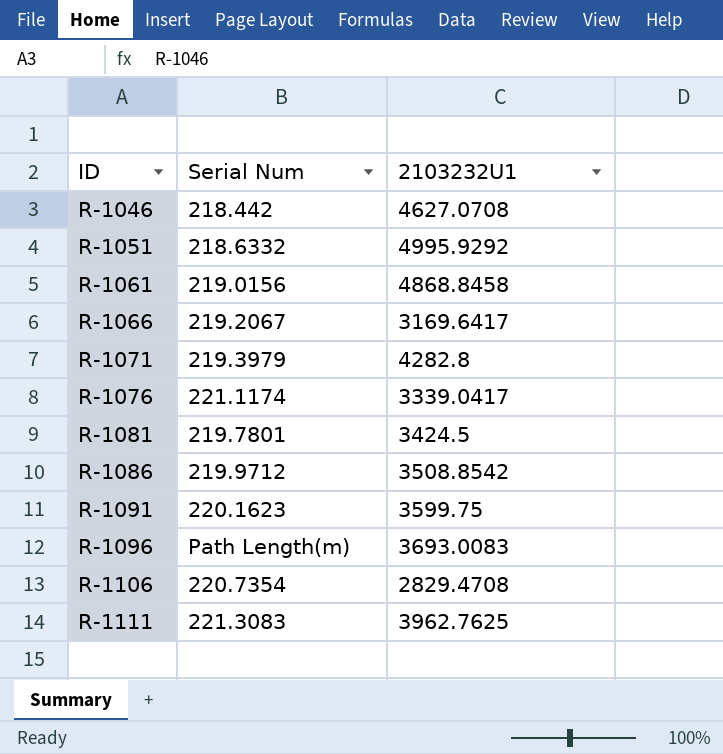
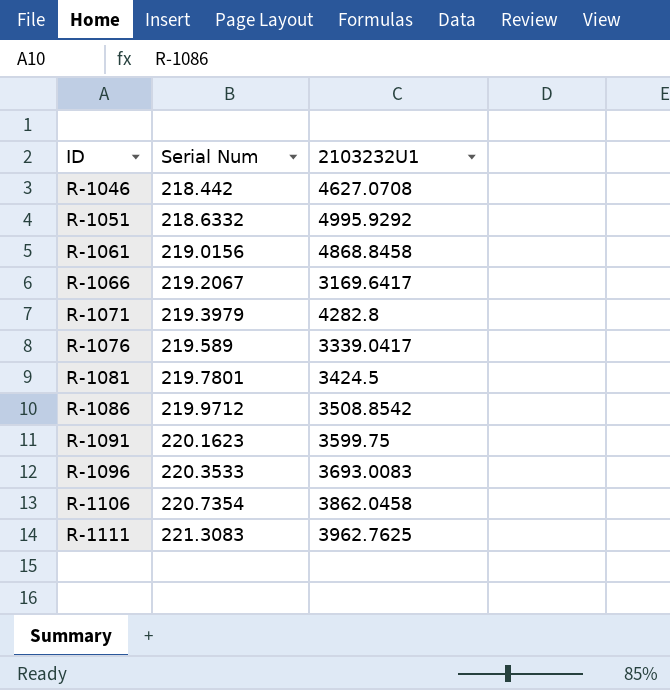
R-1076 | Serial Num: 221.1174 -> 219.589
R-1096 | Serial Num: Path Length(m) -> 220.3533
R-1106 | 2103232U1: 2829.4708 -> 3862.0458

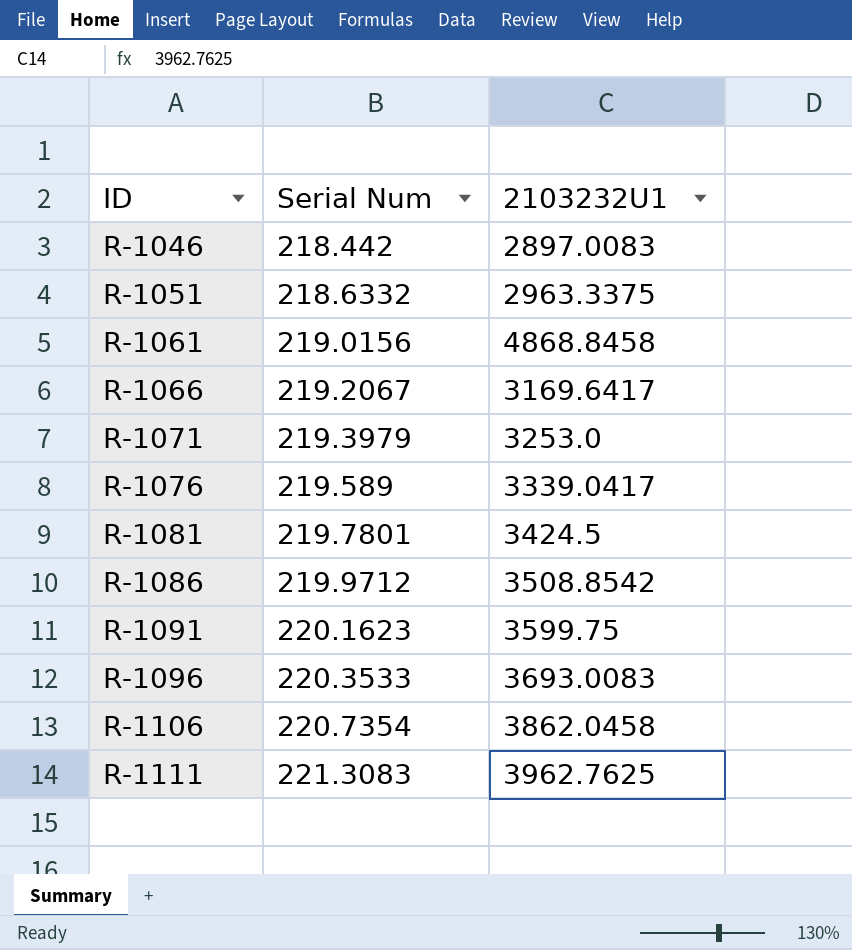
R-1046 | 2103232U1: 4627.0708 -> 2897.0083
R-1051 | 2103232U1: 4995.9292 -> 2963.3375
R-1071 | 2103232U1: 4282.8 -> 3253.0

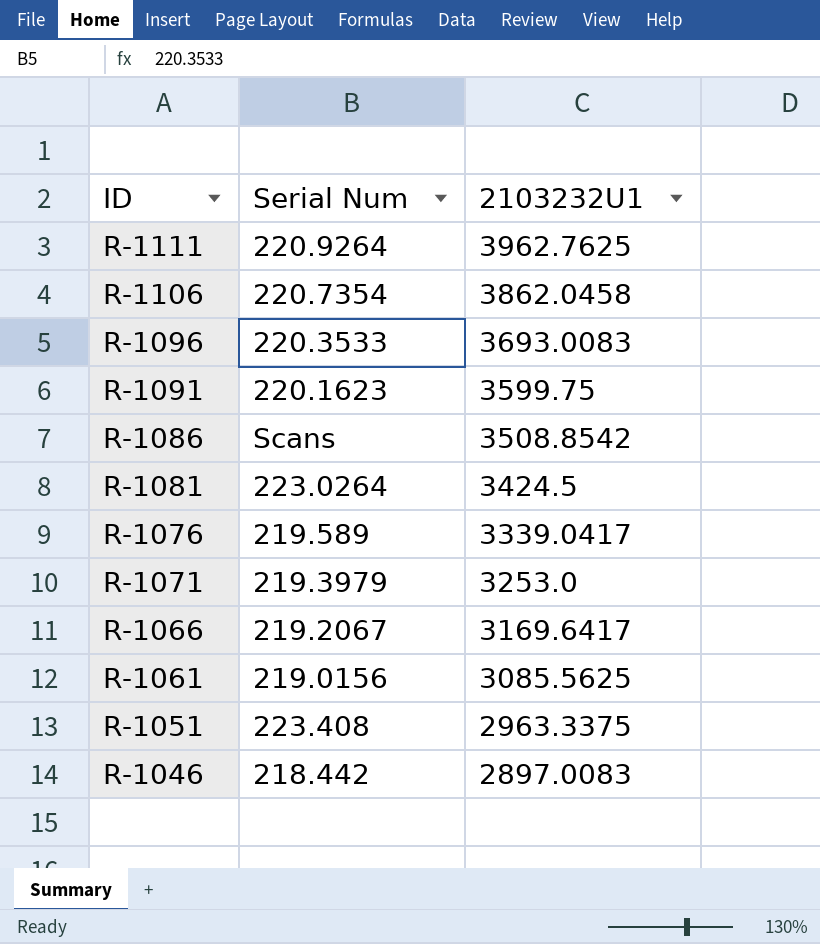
row order: ID ascending -> ID descending
R-1111 | Serial Num: 221.3083 -> 220.9264
R-1086 | Serial Num: 219.9712 -> Scans
R-1081 | Serial Num: 219.7801 -> 223.0264
R-1061 | 2103232U1: 4868.8458 -> 3085.5625
R-1051 | Serial Num: 218.6332 -> 223.408

